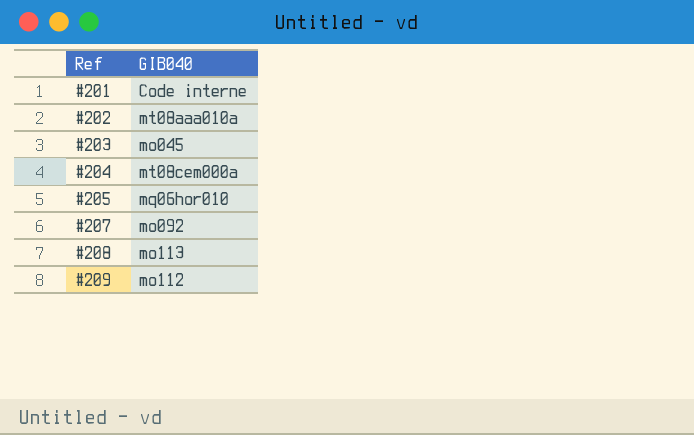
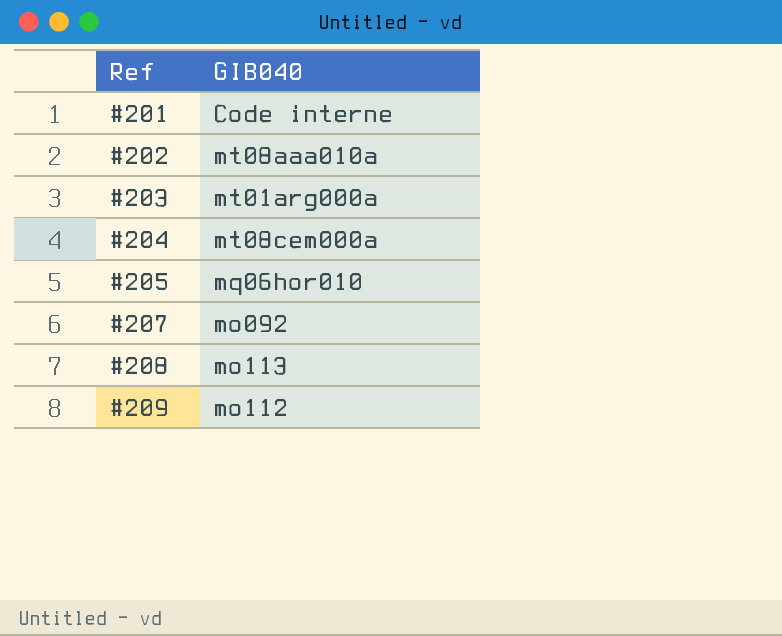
#203 | GIB040: mo045 -> mt01arg000a

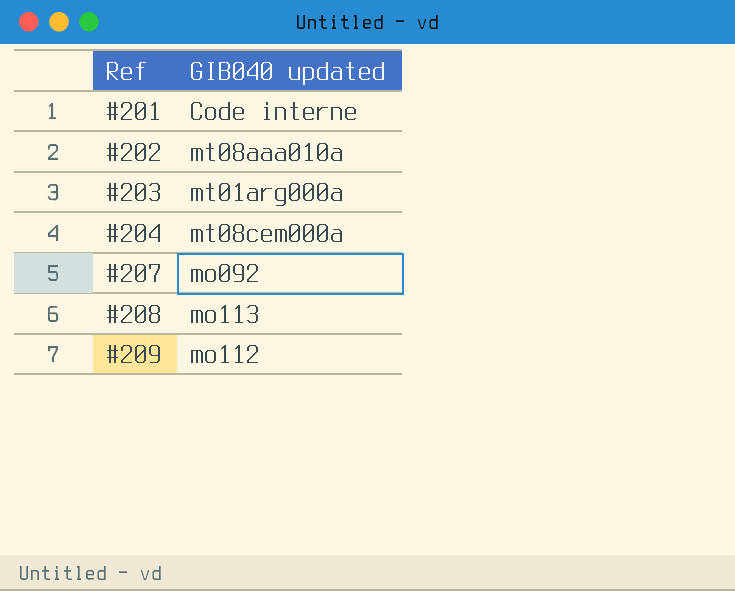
column name: GIB040 -> GIB040 updated
row #205: mq06hor010 -> none

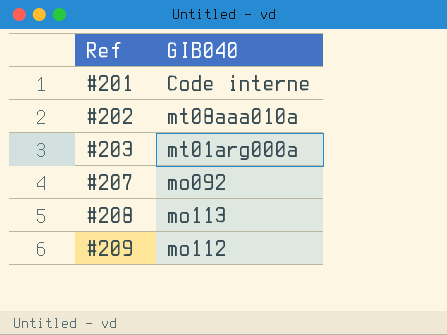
column name: GIB040 updated -> GIB040
row #204: mt08cem000a -> none

